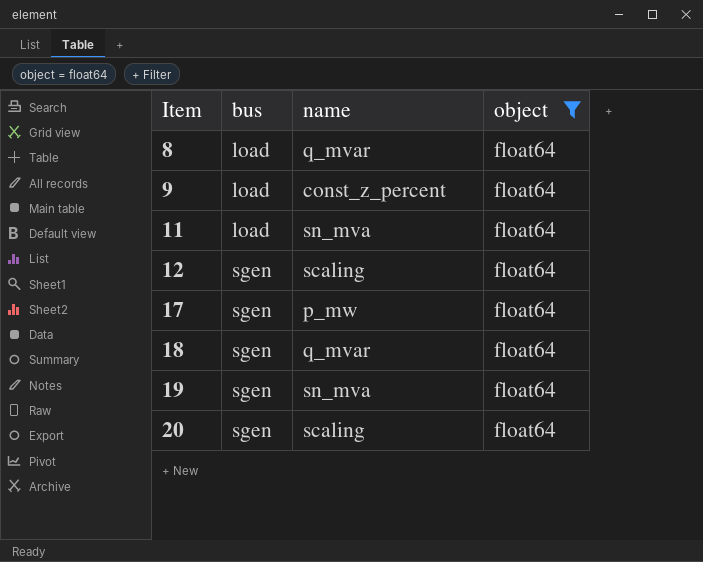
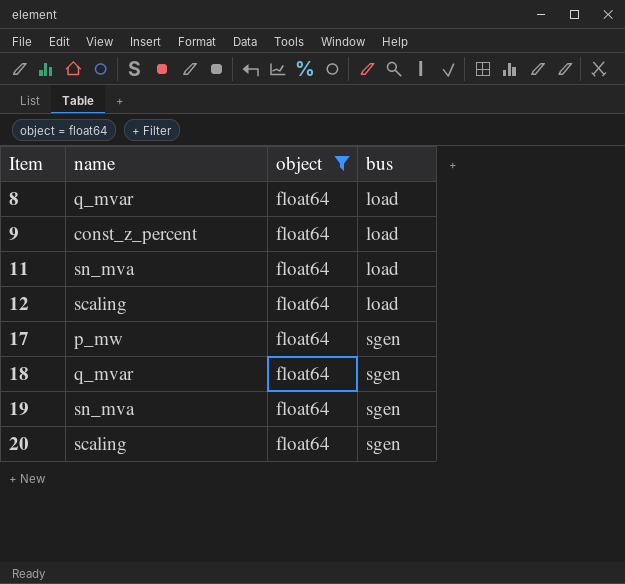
column bus | position: 2 -> 4
12 | bus: sgen -> load

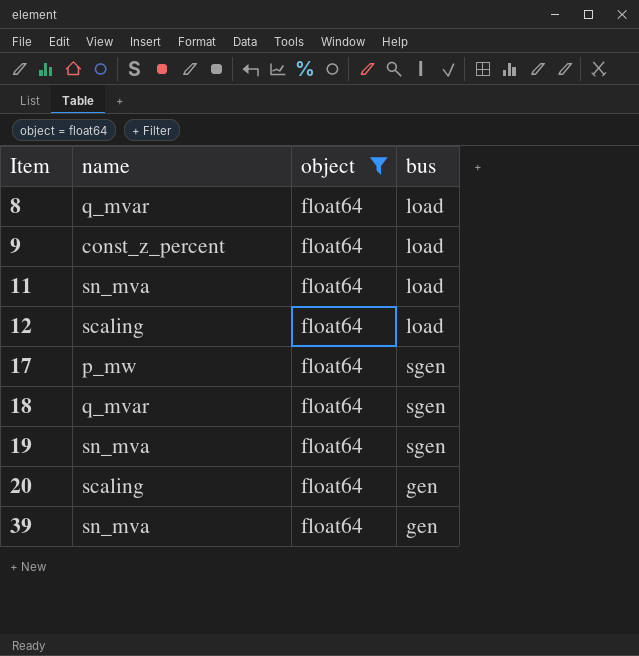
20 | bus: sgen -> gen
row 39: none -> sn_mva | float64 | gen

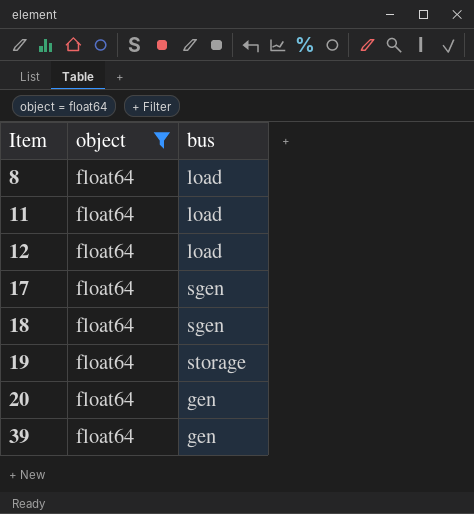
column name | position: 2 -> none
row 9: const_z_percent | float64 | load -> none
19 | bus: sgen -> storage

